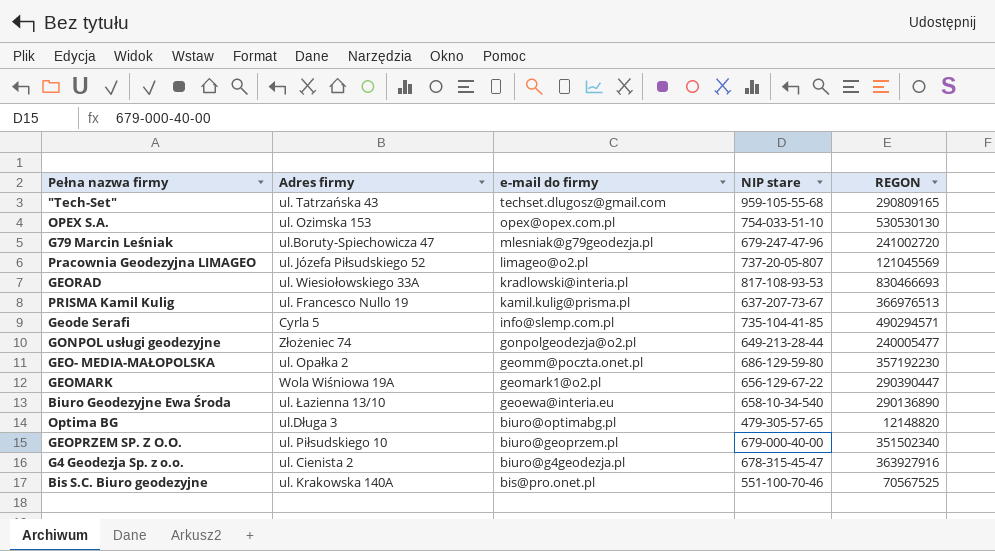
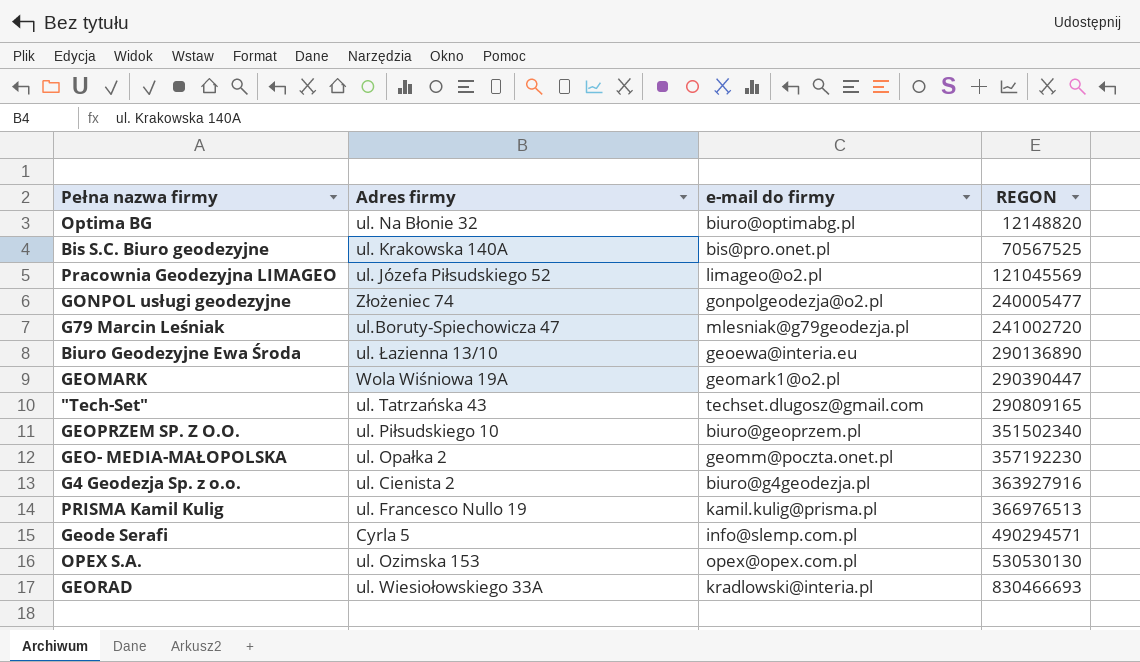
row order: e-mail do firmy descending -> REGON ascending
column NIP stare | position: 4 -> none
Optima BG | Adres firmy: ul.Długa 3 -> ul. Na Błonie 32

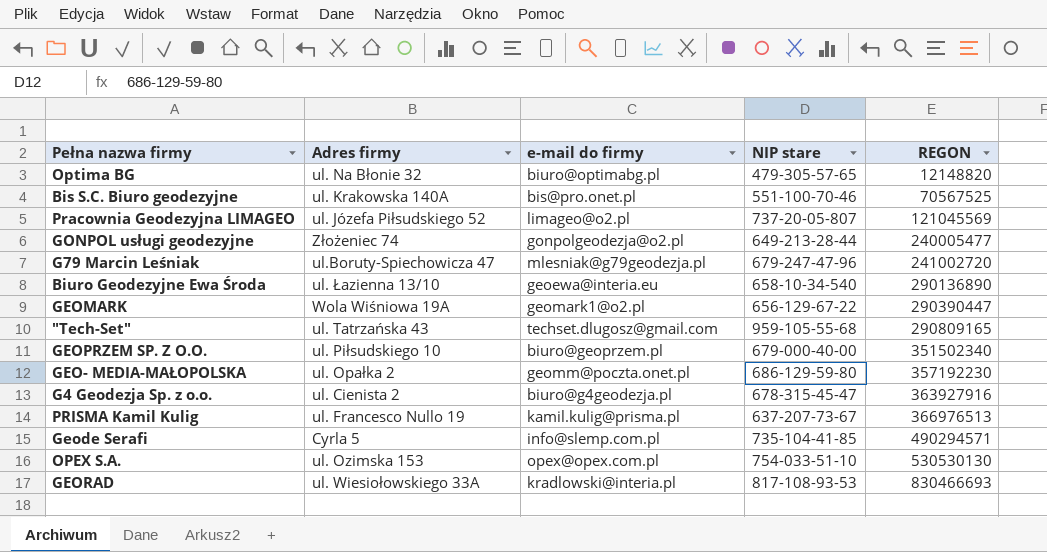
column NIP stare | position: none -> 4

